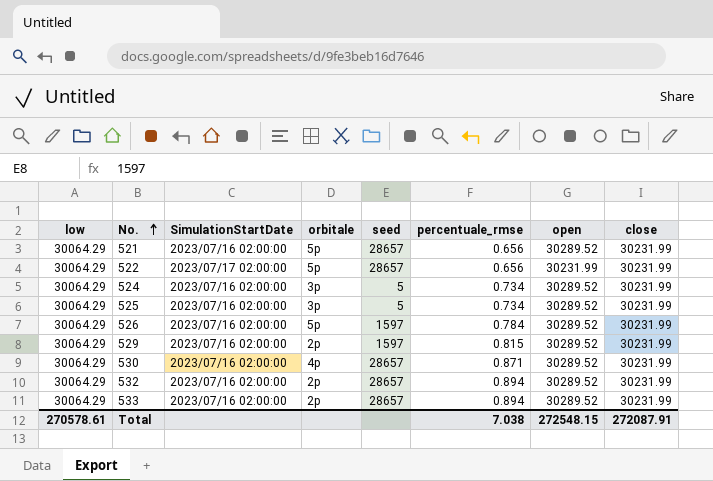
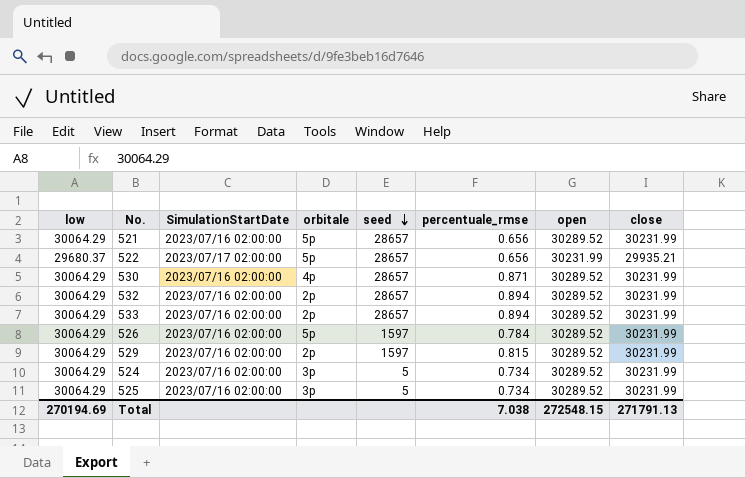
row order: No. ascending -> seed descending
522 | low: 30064.29 -> 29680.37
522 | close: 30231.99 -> 29935.21
Total | low: 270578.61 -> 270194.69
Total | close: 272087.91 -> 271791.13

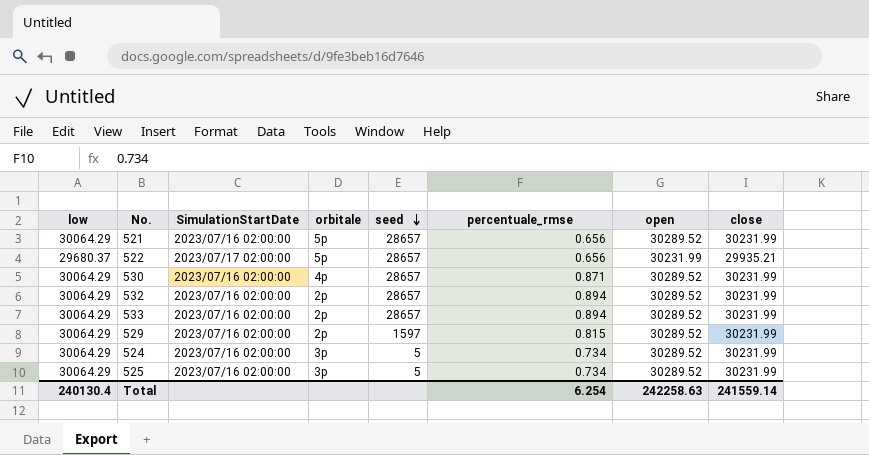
row 526: 30064.29 | 2023/07/16 02:00:00 | 5p | 1597 | 0.784 | 30289.52 | 30231.99 -> none
Total | low: 270194.69 -> 240130.4
Total | percentuale_rmse: 7.038 -> 6.254
Total | open: 272548.15 -> 242258.63
Total | close: 271791.13 -> 241559.14

